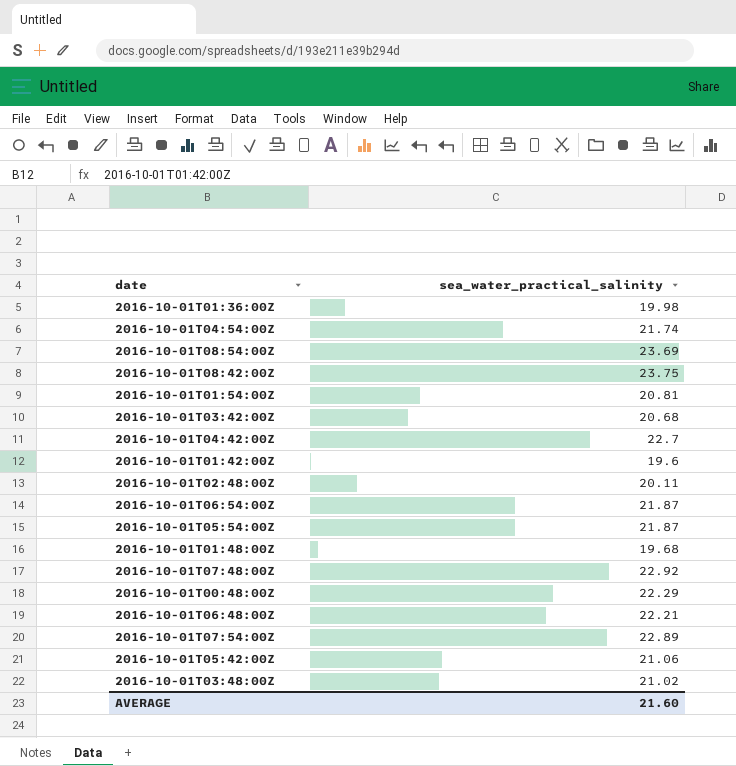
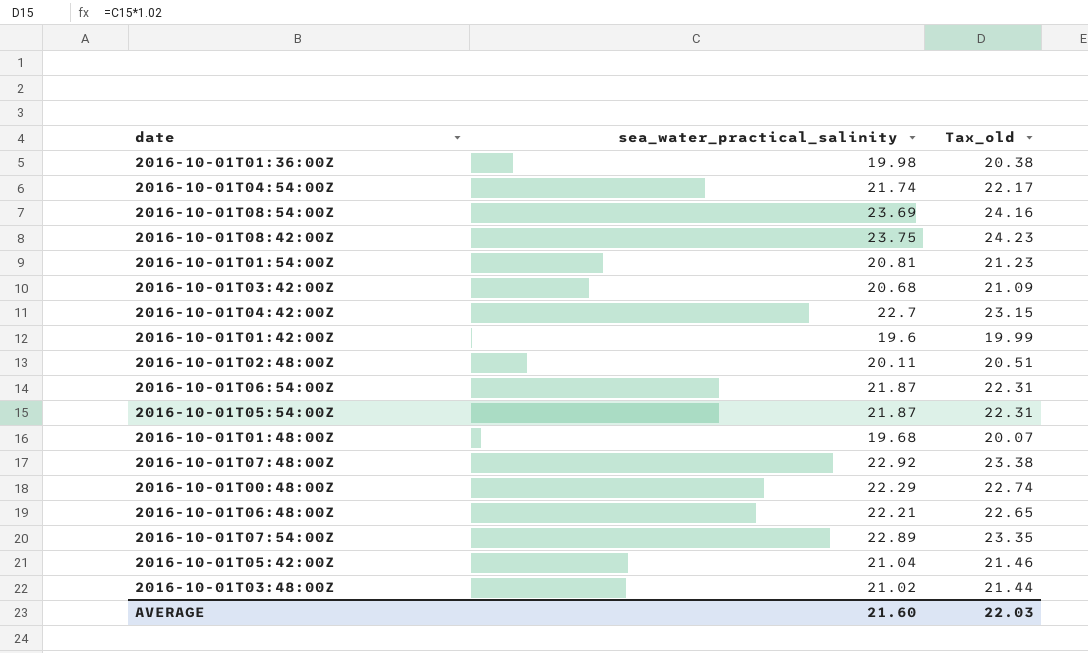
column Tax_old | formula: none -> [sea_water_practical_salinity] * 1.02
2016-10-01T05:42:00Z | sea_water_practical_salinity: 21.06 -> 21.04

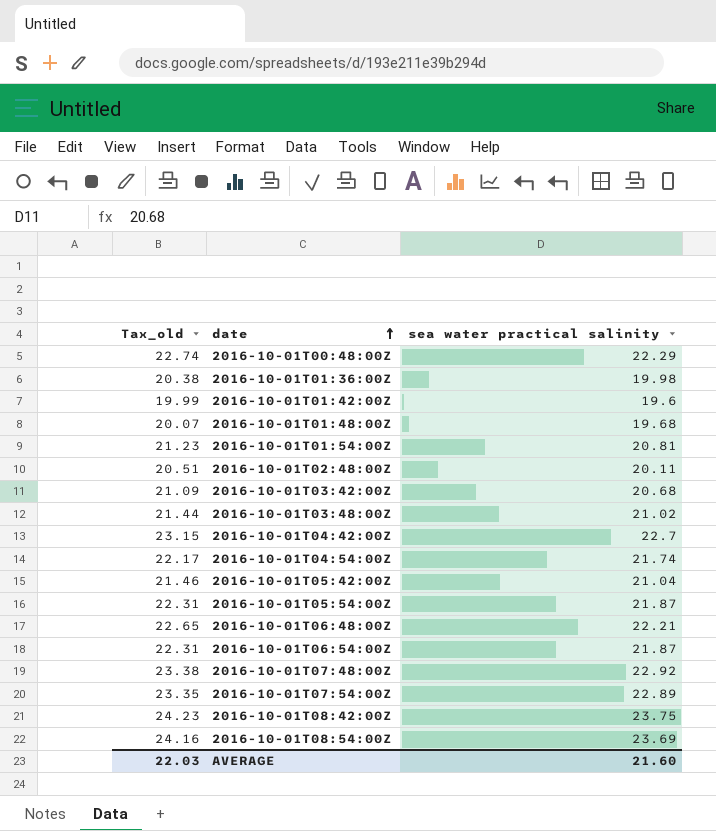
row order: none -> date ascending
column Tax_old | position: 3 -> 1
column name: sea_water_practical_salinity -> sea water practical salinity

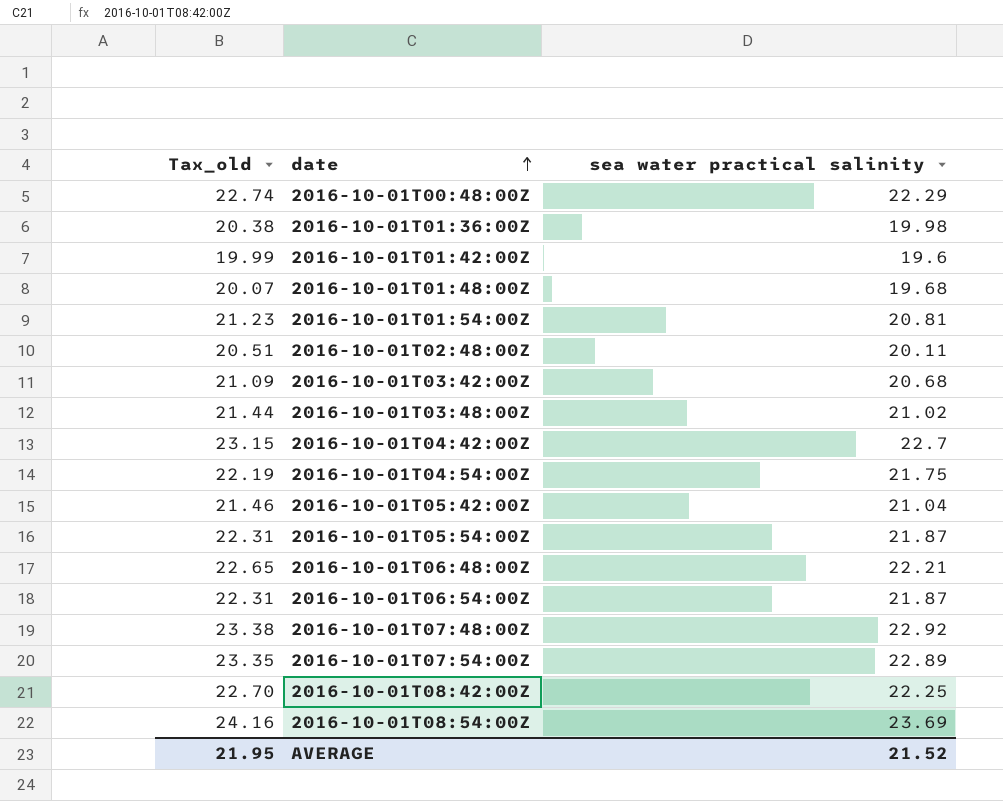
2016-10-01T04:54:00Z | Tax_old: 22.17 -> 22.19
2016-10-01T04:54:00Z | sea water practical salinity: 21.74 -> 21.75
2016-10-01T08:42:00Z | Tax_old: 24.23 -> 22.70
2016-10-01T08:42:00Z | sea water practical salinity: 23.75 -> 22.25
AVERAGE | Tax_old: 22.03 -> 21.95
AVERAGE | sea water practical salinity: 21.60 -> 21.52

